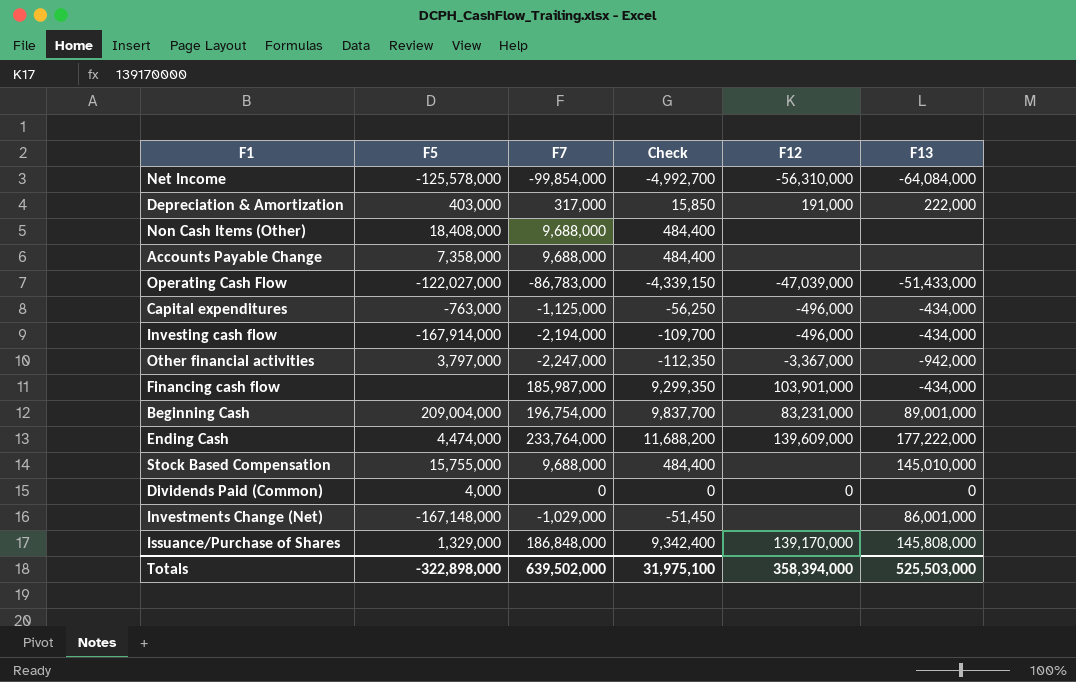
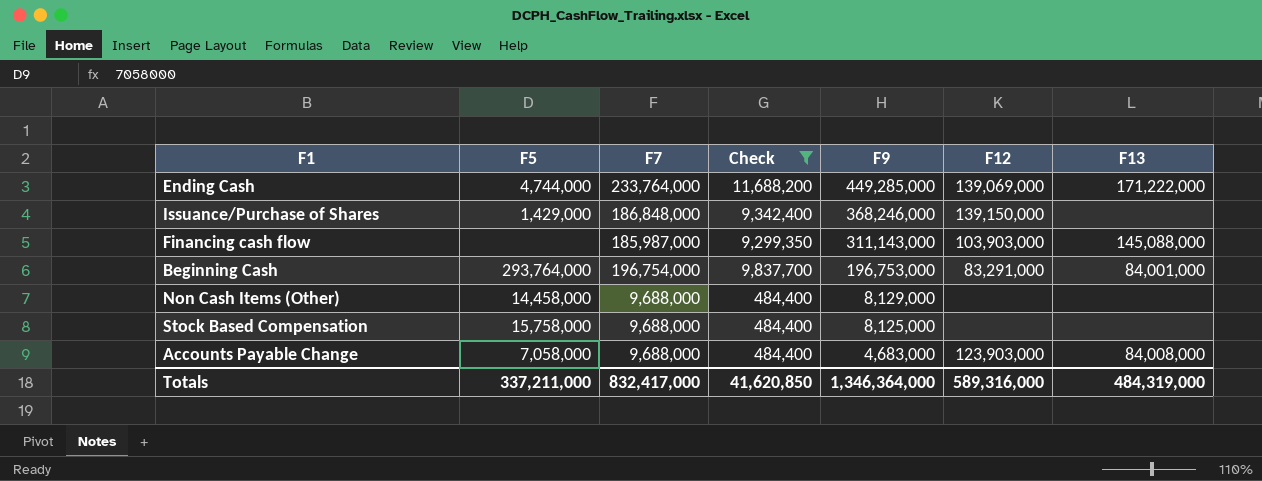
filter: none -> Check >= 484,400
row order: none -> F9 descending
column F9 | position: none -> 5
Ending Cash | F5: 4,474,000 -> 4,744,000
Ending Cash | F12: 139,609,000 -> 139,069,000
Ending Cash | F13: 177,222,000 -> 171,222,000
Issuance/Purchase of Shares | F5: 1,329,000 -> 1,429,000
Issuance/Purchase of Shares | F12: 139,170,000 -> 139,150,000
Issuance/Purchase of Shares | F13: 145,808,000 -> none
Financing cash flow | F12: 103,901,000 -> 103,903,000
Financing cash flow | F13: -434,000 -> 145,088,000
Beginning Cash | F5: 209,004,000 -> 293,764,000
Beginning Cash | F12: 83,231,000 -> 83,291,000
Beginning Cash | F13: 89,001,000 -> 84,001,000
Non Cash Items (Other) | F5: 18,408,000 -> 14,458,000
Stock Based Compensation | F5: 15,755,000 -> 15,758,000
Stock Based Compensation | F13: 145,010,000 -> none
Accounts Payable Change | F5: 7,358,000 -> 7,058,000
Accounts Payable Change | F12: none -> 123,903,000
Accounts Payable Change | F13: none -> 84,008,000
Totals | F5: -322,898,000 -> 337,211,000
Totals | F7: 639,502,000 -> 832,417,000
Totals | Check: 31,975,100 -> 41,620,850
Totals | F12: 358,394,000 -> 589,316,000
Totals | F13: 525,503,000 -> 484,319,000

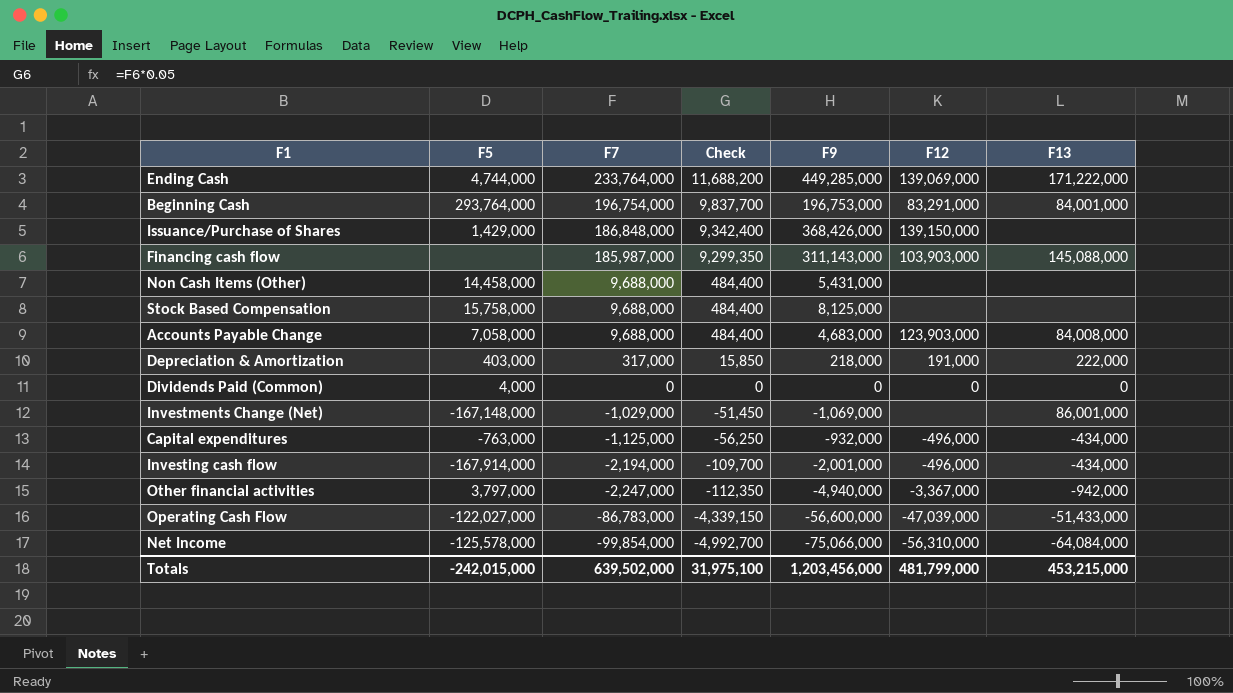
filter: Check >= 484,400 -> none
row order: F9 descending -> F7 descending
Issuance/Purchase of Shares | F9: 368,246,000 -> 368,426,000
Non Cash Items (Other) | F9: 8,129,000 -> 5,431,000
Totals | F5: 337,211,000 -> -242,015,000
Totals | F7: 832,417,000 -> 639,502,000
Totals | Check: 41,620,850 -> 31,975,100
Totals | F9: 1,346,364,000 -> 1,203,456,000
Totals | F12: 589,316,000 -> 481,799,000
Totals | F13: 484,319,000 -> 453,215,000

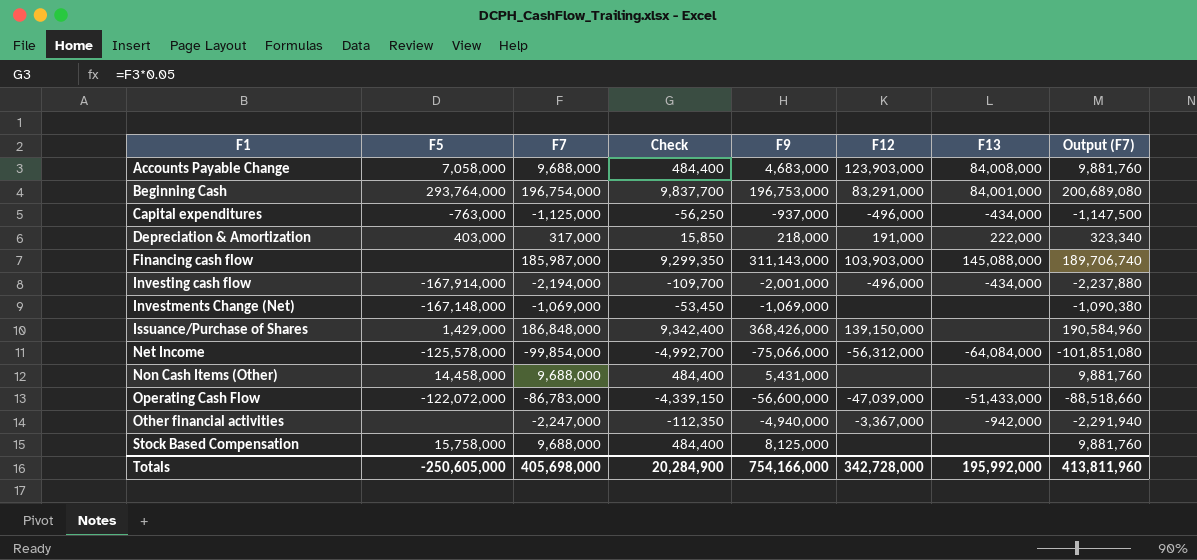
row order: F7 descending -> F1 ascending
column Output (F7) | formula: none -> [F7] * 1.02
row Ending Cash: 4,744,000 | 233,764,000 | 11,688,200 | 449,285,000 | 139,069,000 | 171,222,000 -> none
row Dividends Paid (Common): 4,000 | 0 | 0 | 0 | 0 | 0 -> none
Capital expenditures | F9: -932,000 -> -937,000
Investments Change (Net) | F7: -1,029,000 -> -1,069,000
Investments Change (Net) | Check: -51,450 -> -53,450
Investments Change (Net) | F13: 86,001,000 -> none
Net Income | F12: -56,310,000 -> -56,312,000
Operating Cash Flow | F5: -122,027,000 -> -122,072,000
Other financial activities | F5: 3,797,000 -> none
Totals | F5: -242,015,000 -> -250,605,000
Totals | F7: 639,502,000 -> 405,698,000
Totals | Check: 31,975,100 -> 20,284,900
Totals | F9: 1,203,456,000 -> 754,166,000
Totals | F12: 481,799,000 -> 342,728,000
Totals | F13: 453,215,000 -> 195,992,000

